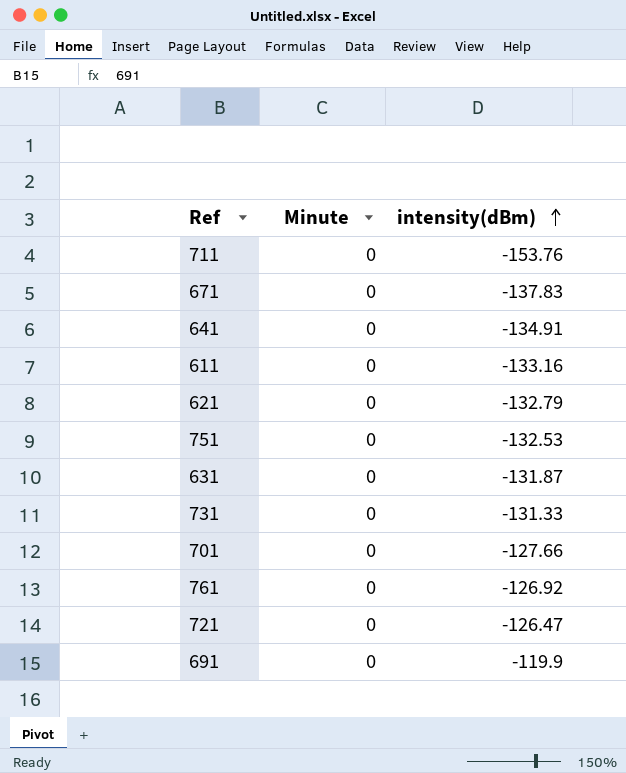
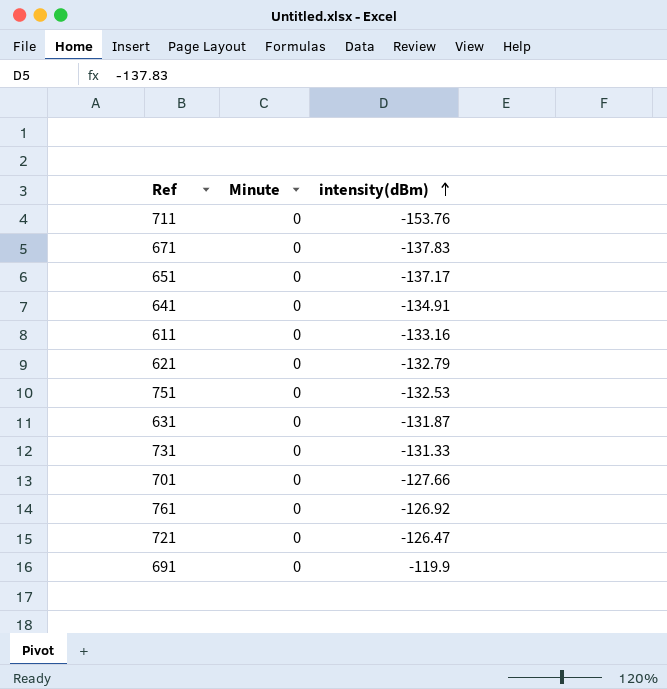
row 651: none -> 0 | -137.17

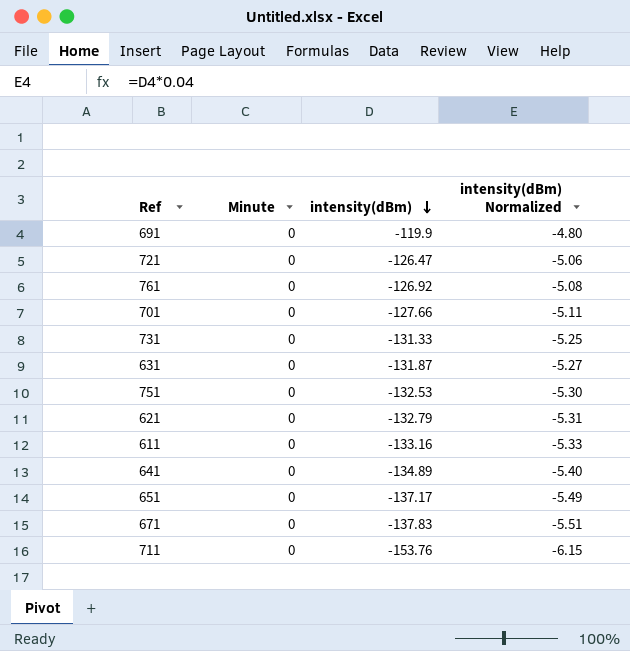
row order: intensity(dBm) ascending -> intensity(dBm) descending
column intensity(dBm) Normalized | formula: none -> [intensity(dBm)] * 0.04
641 | intensity(dBm): -134.91 -> -134.89

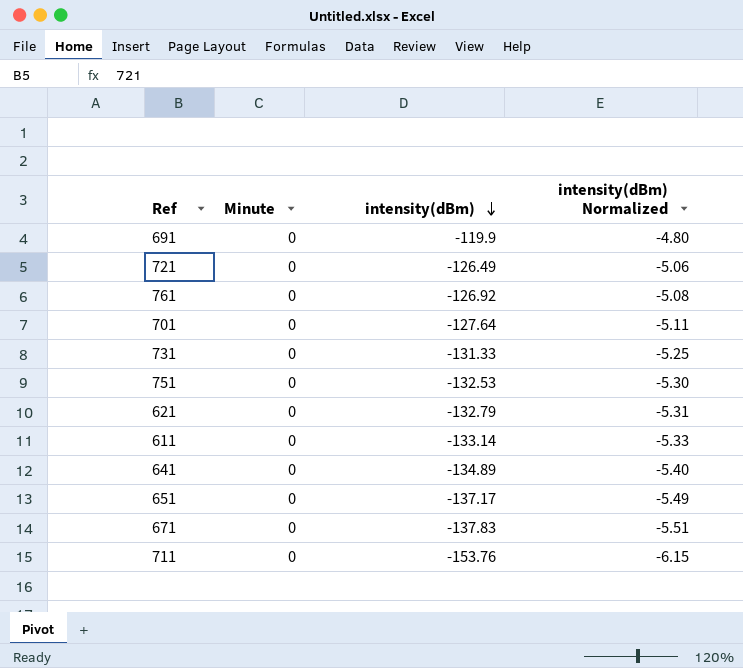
row 631: 0 | -131.87 | -5.27 -> none
721 | intensity(dBm): -126.47 -> -126.49
701 | intensity(dBm): -127.66 -> -127.64
611 | intensity(dBm): -133.16 -> -133.14

